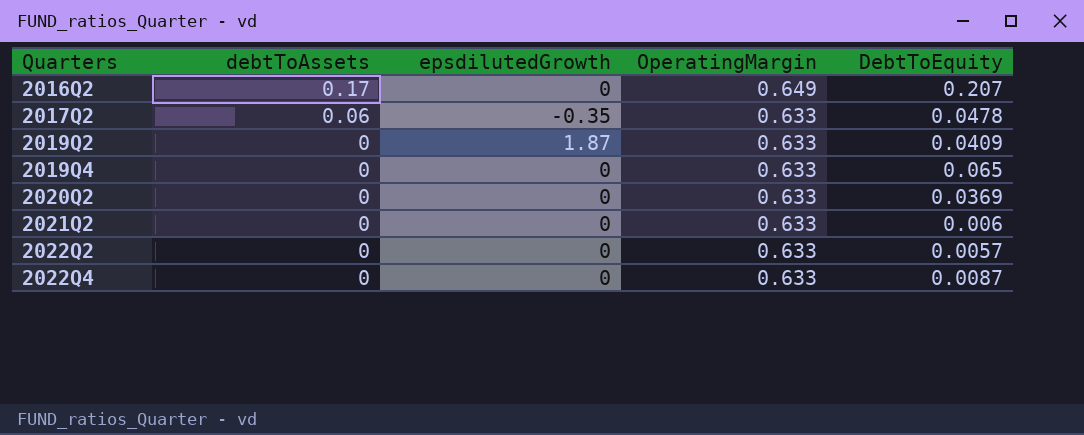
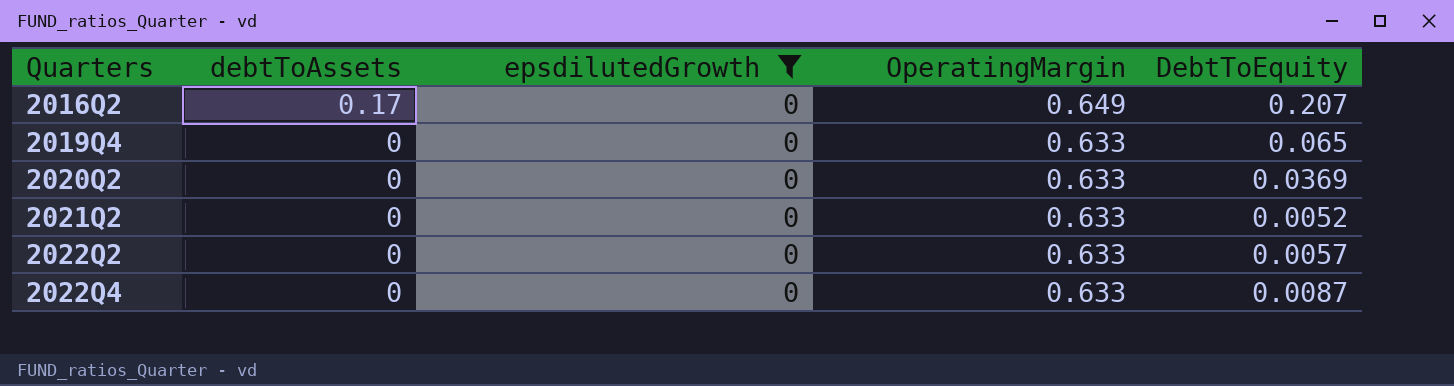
filter: none -> epsdilutedGrowth = 0
2021Q2 | DebtToEquity: 0.006 -> 0.0052

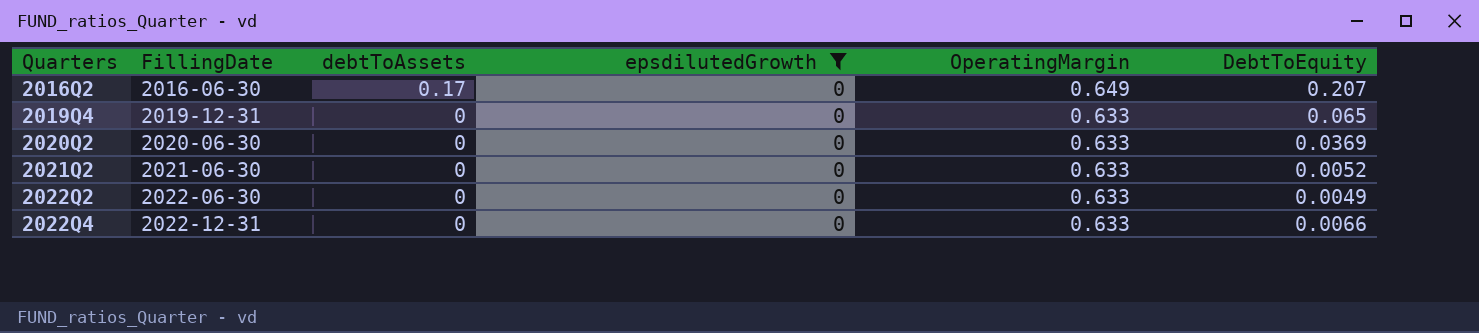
column FillingDate | position: none -> 2
2022Q2 | DebtToEquity: 0.0057 -> 0.0049
2022Q4 | DebtToEquity: 0.0087 -> 0.0066

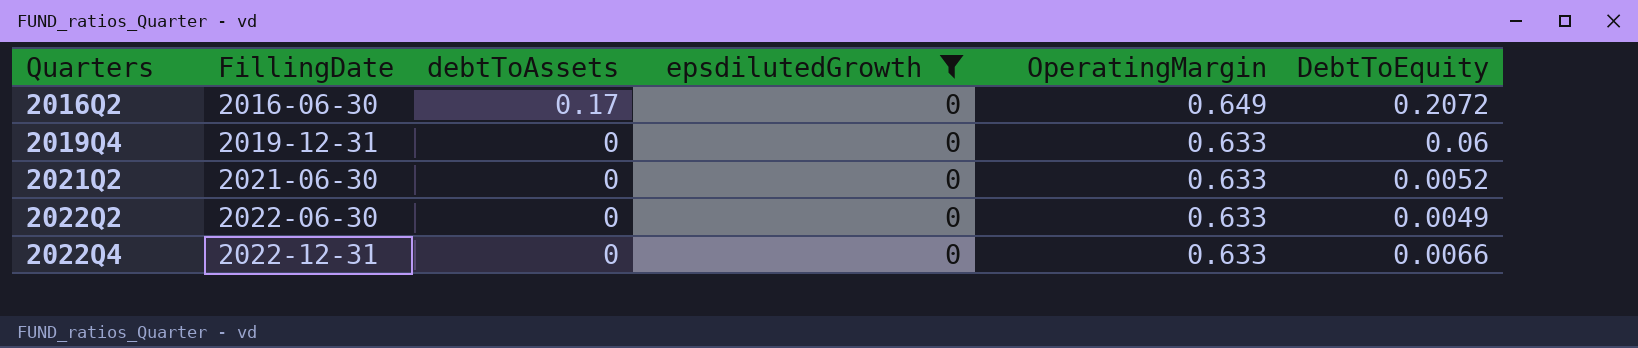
row 2020Q2: 2020-06-30 | 0 | 0 | 0.633 | 0.0369 -> none
2016Q2 | DebtToEquity: 0.207 -> 0.2072
2019Q4 | DebtToEquity: 0.065 -> 0.06

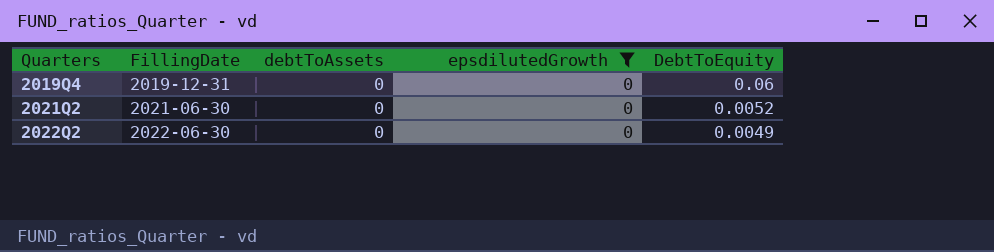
column OperatingMargin | position: 5 -> none
row 2016Q2: 2016-06-30 | 0.17 | 0 | 0.649 | 0.2072 -> none
row 2022Q4: 2022-12-31 | 0 | 0 | 0.633 | 0.0066 -> none

